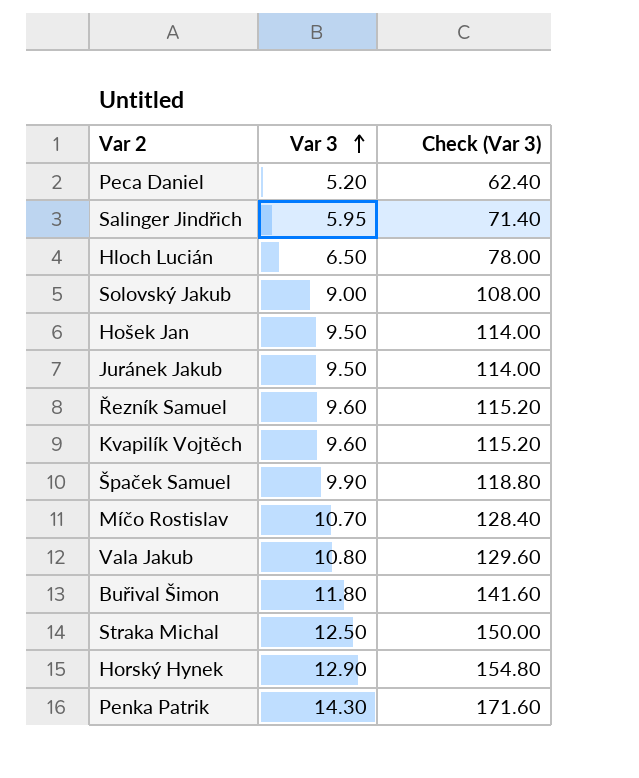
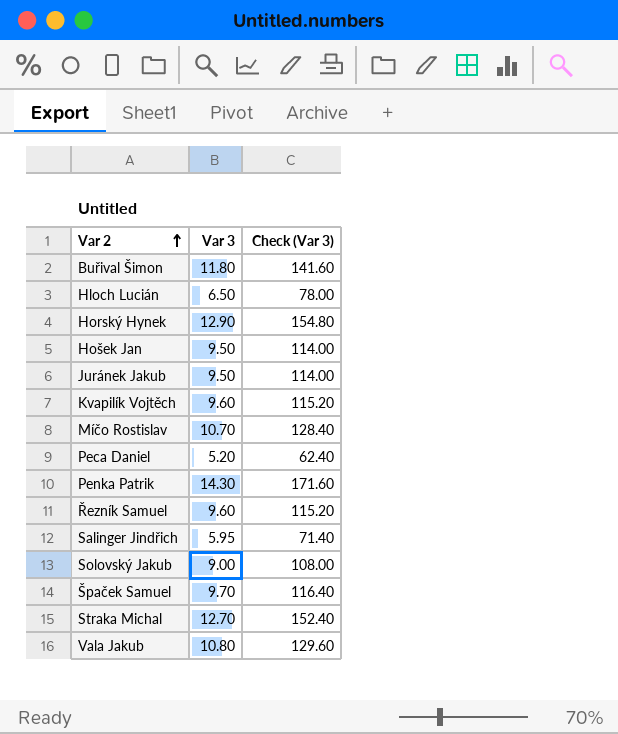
row order: Var 3 ascending -> Var 2 ascending
Špaček Samuel | Var 3: 9.90 -> 9.70
Špaček Samuel | Check (Var 3): 118.80 -> 116.40
Straka Michal | Var 3: 12.50 -> 12.70
Straka Michal | Check (Var 3): 150.00 -> 152.40

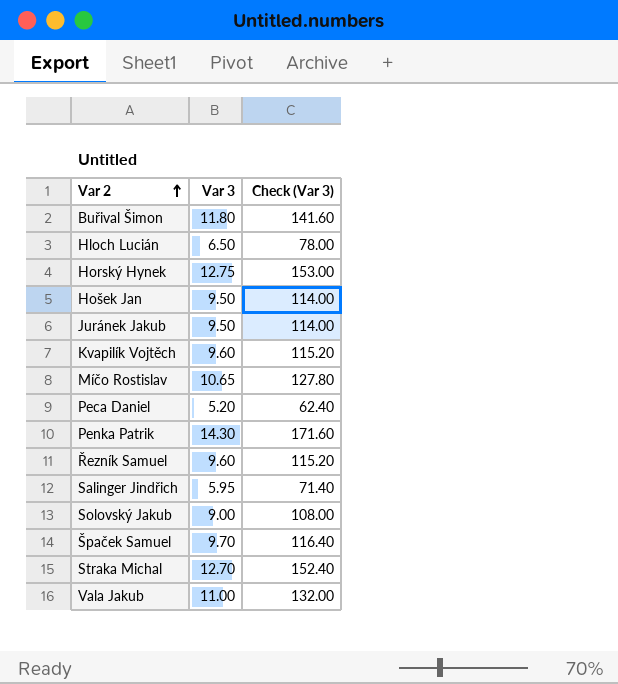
Horský Hynek | Var 3: 12.90 -> 12.75
Horský Hynek | Check (Var 3): 154.80 -> 153.00
Míčo Rostislav | Var 3: 10.70 -> 10.65
Míčo Rostislav | Check (Var 3): 128.40 -> 127.80
Vala Jakub | Var 3: 10.80 -> 11.00
Vala Jakub | Check (Var 3): 129.60 -> 132.00

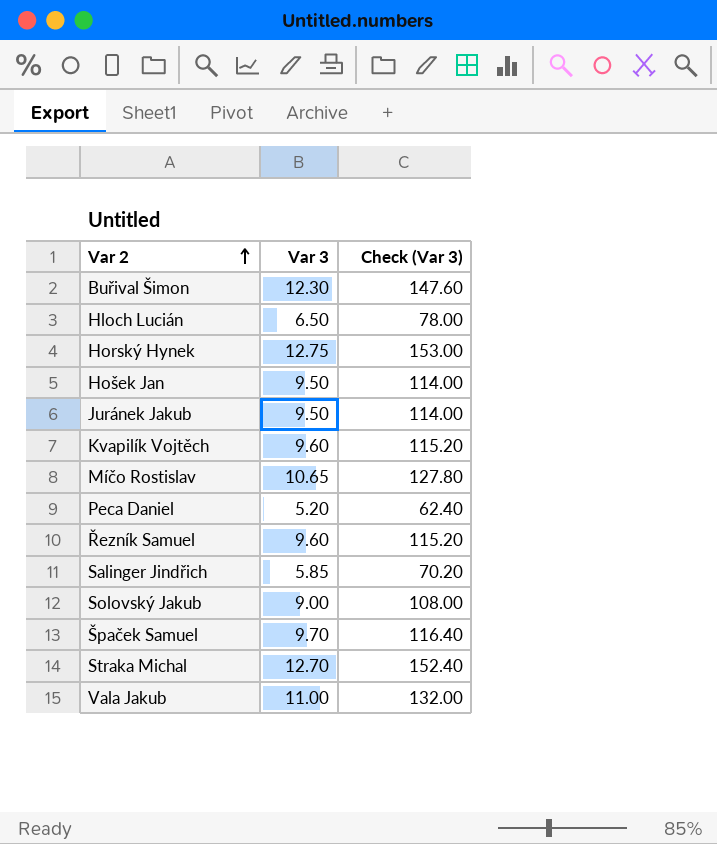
row Penka Patrik: 14.30 | 171.60 -> none
Buřival Šimon | Var 3: 11.80 -> 12.30
Buřival Šimon | Check (Var 3): 141.60 -> 147.60
Salinger Jindřich | Var 3: 5.95 -> 5.85
Salinger Jindřich | Check (Var 3): 71.40 -> 70.20

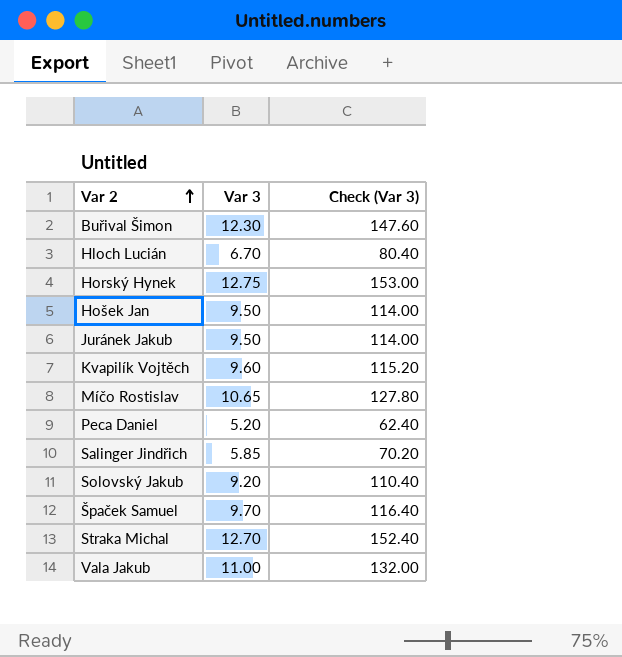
row Řezník Samuel: 9.60 | 115.20 -> none
Hloch Lucián | Var 3: 6.50 -> 6.70
Hloch Lucián | Check (Var 3): 78.00 -> 80.40
Solovský Jakub | Var 3: 9.00 -> 9.20
Solovský Jakub | Check (Var 3): 108.00 -> 110.40

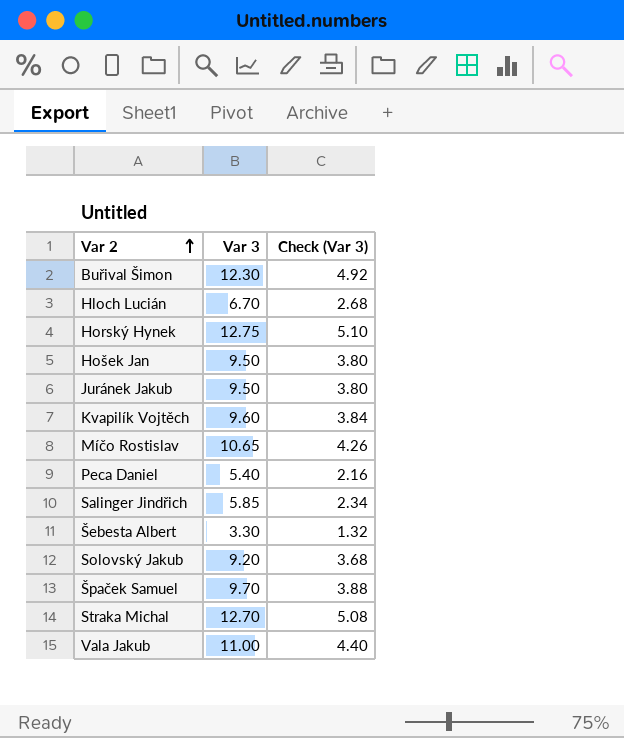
column Check (Var 3) | formula: [Var 3] * 12 -> [Var 3] * 0.4
Peca Daniel | Var 3: 5.20 -> 5.40
row Šebesta Albert: none -> 3.30 | 1.32

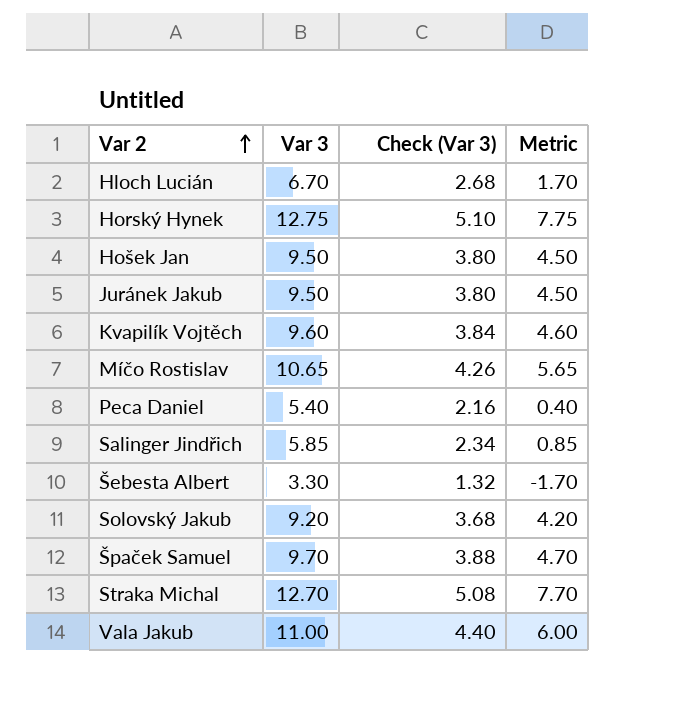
column Metric | formula: none -> [Var 3] - 5
row Buřival Šimon: 12.30 | 4.92 -> none

